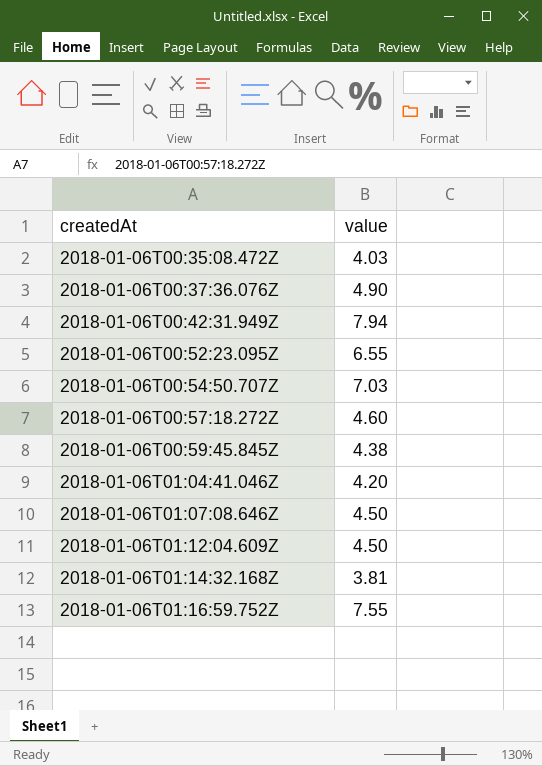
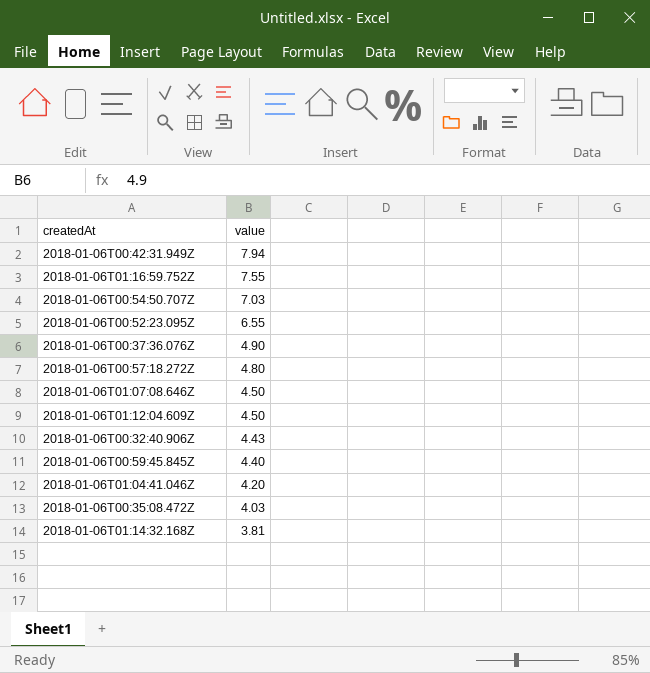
row order: createdAt ascending -> value descending
2018-01-06T00:57:18.272Z | value: 4.60 -> 4.80
row 2018-01-06T00:32:40.906Z: none -> 4.43
2018-01-06T00:59:45.845Z | value: 4.38 -> 4.40

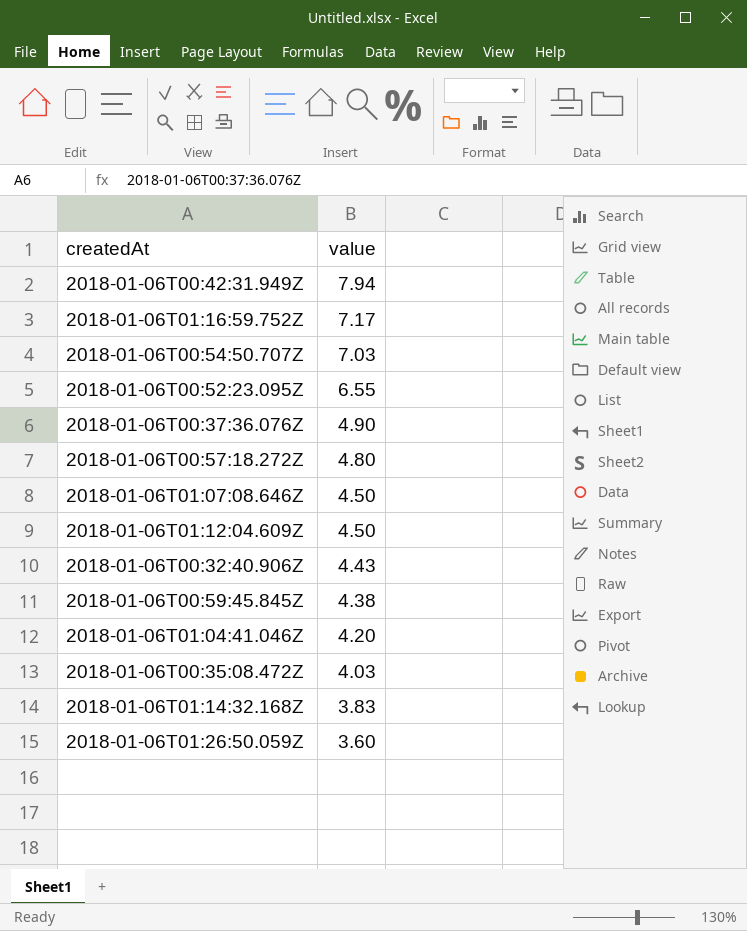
2018-01-06T01:16:59.752Z | value: 7.55 -> 7.17
2018-01-06T00:59:45.845Z | value: 4.40 -> 4.38
2018-01-06T01:14:32.168Z | value: 3.81 -> 3.83
row 2018-01-06T01:26:50.059Z: none -> 3.60

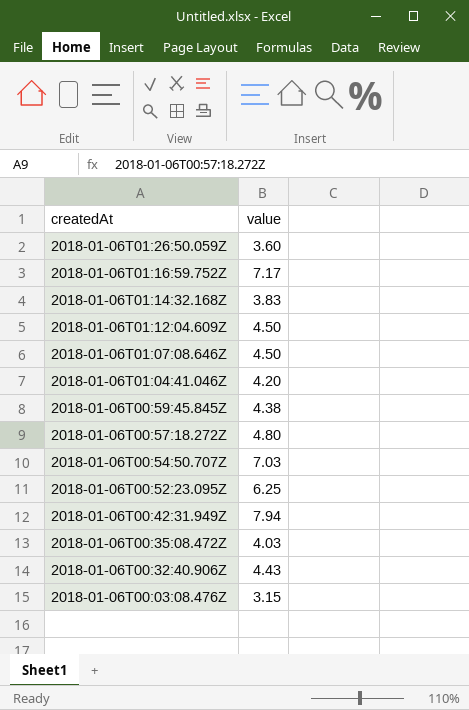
row order: value descending -> createdAt descending
row 2018-01-06T00:37:36.076Z: 4.90 -> none
2018-01-06T00:52:23.095Z | value: 6.55 -> 6.25
row 2018-01-06T00:03:08.476Z: none -> 3.15

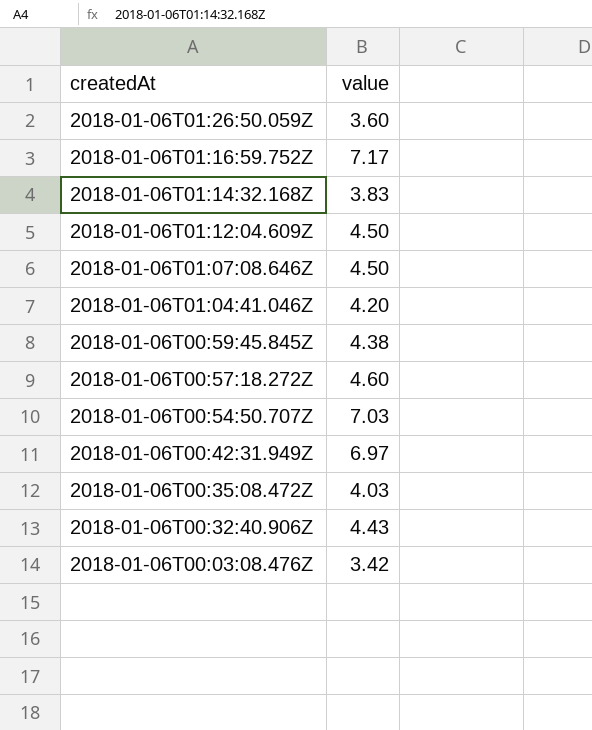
row 2018-01-06T00:52:23.095Z: 6.25 -> none
2018-01-06T00:57:18.272Z | value: 4.80 -> 4.60
2018-01-06T00:42:31.949Z | value: 7.94 -> 6.97
2018-01-06T00:03:08.476Z | value: 3.15 -> 3.42

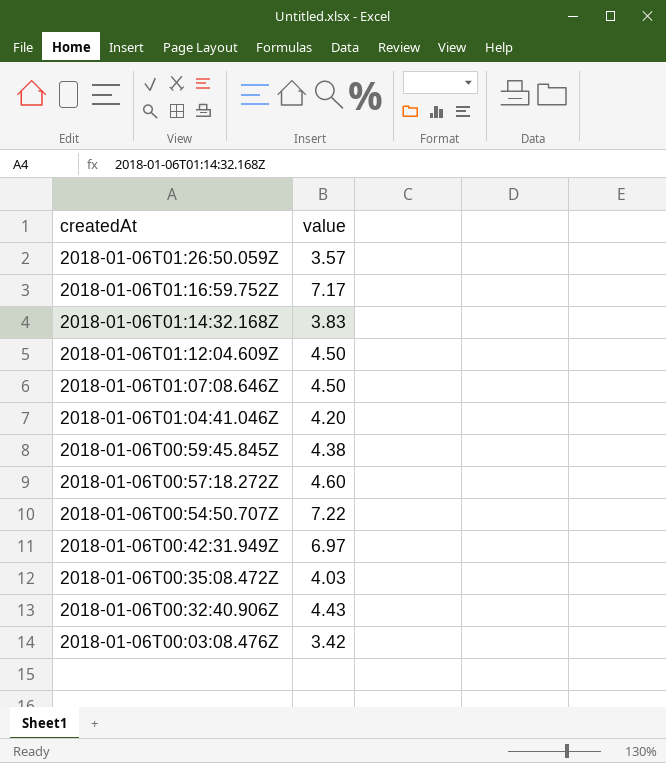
2018-01-06T01:26:50.059Z | value: 3.60 -> 3.57
2018-01-06T00:54:50.707Z | value: 7.03 -> 7.22

